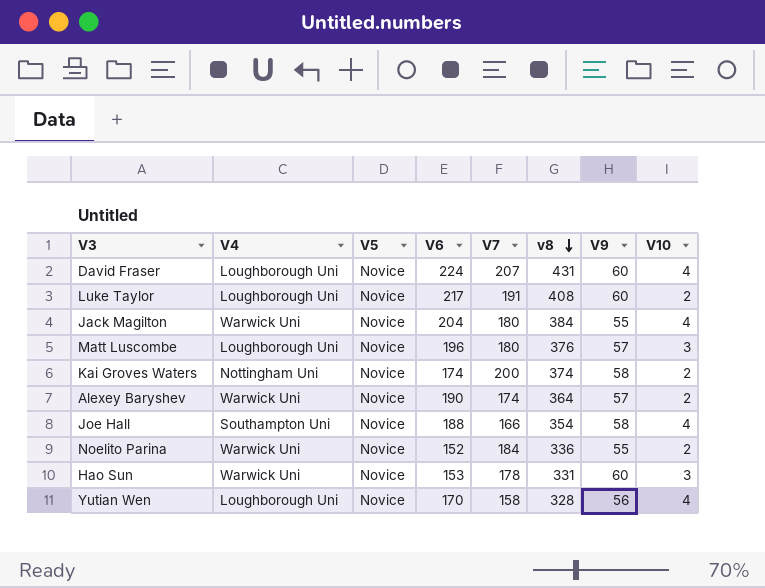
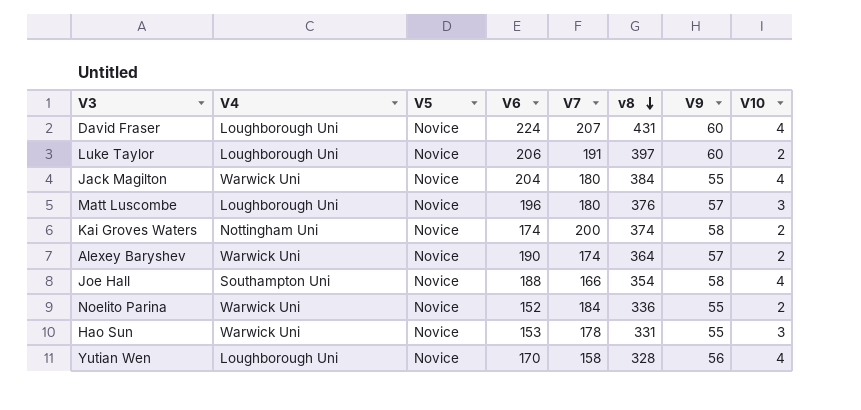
Luke Taylor | V6: 217 -> 206
Luke Taylor | v8: 408 -> 397
Hao Sun | V9: 60 -> 55

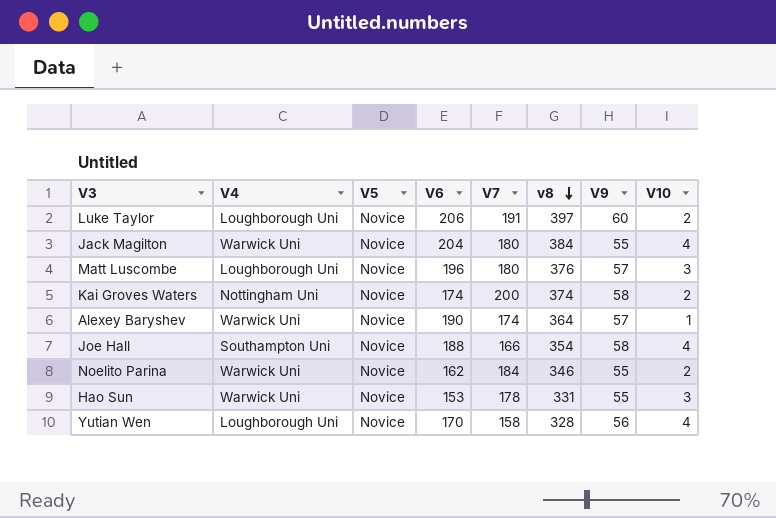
row David Fraser: Loughborough Uni | Novice | 224 | 207 | 431 | 60 | 4 -> none
Alexey Baryshev | V10: 2 -> 1
Noelito Parina | V6: 152 -> 162
Noelito Parina | v8: 336 -> 346

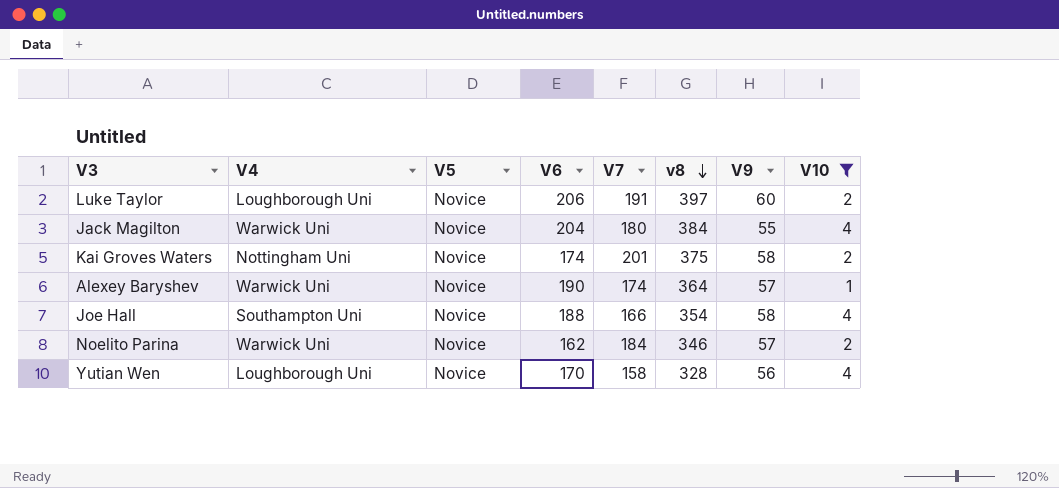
filter: none -> V10 != 3
Kai Groves Waters | V7: 200 -> 201
Kai Groves Waters | v8: 374 -> 375
Noelito Parina | V9: 55 -> 57

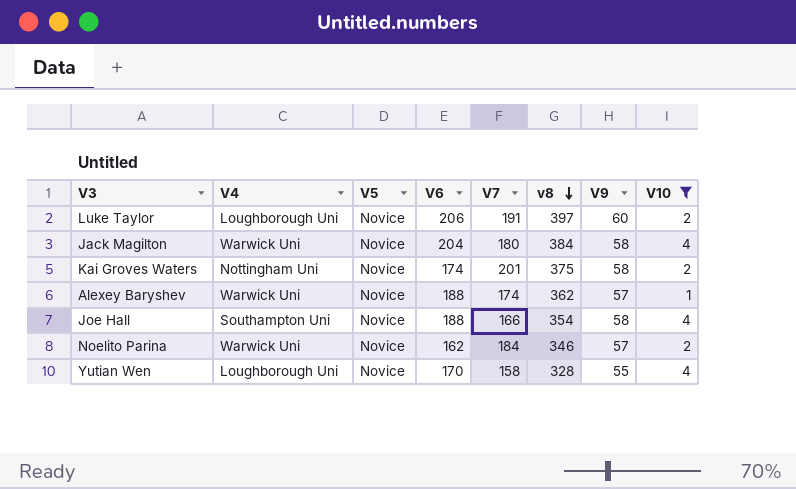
Jack Magilton | V9: 55 -> 58
Alexey Baryshev | V6: 190 -> 188
Alexey Baryshev | v8: 364 -> 362
Yutian Wen | V9: 56 -> 55

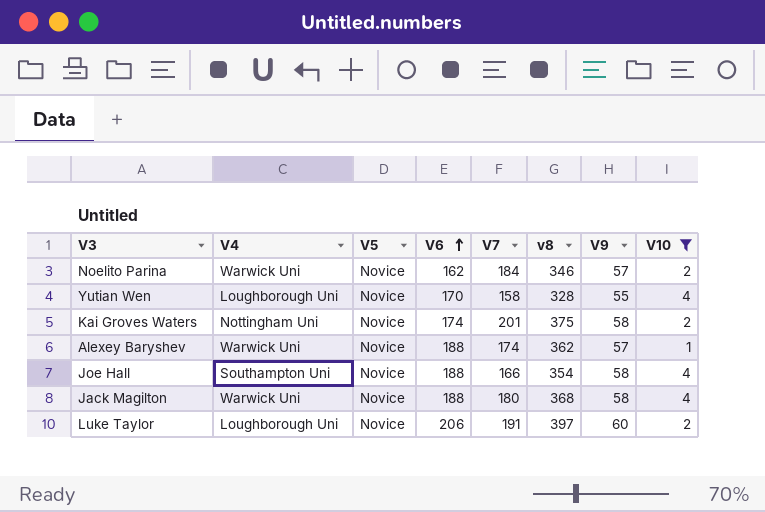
row order: v8 descending -> V6 ascending
Jack Magilton | V6: 204 -> 188
Jack Magilton | v8: 384 -> 368

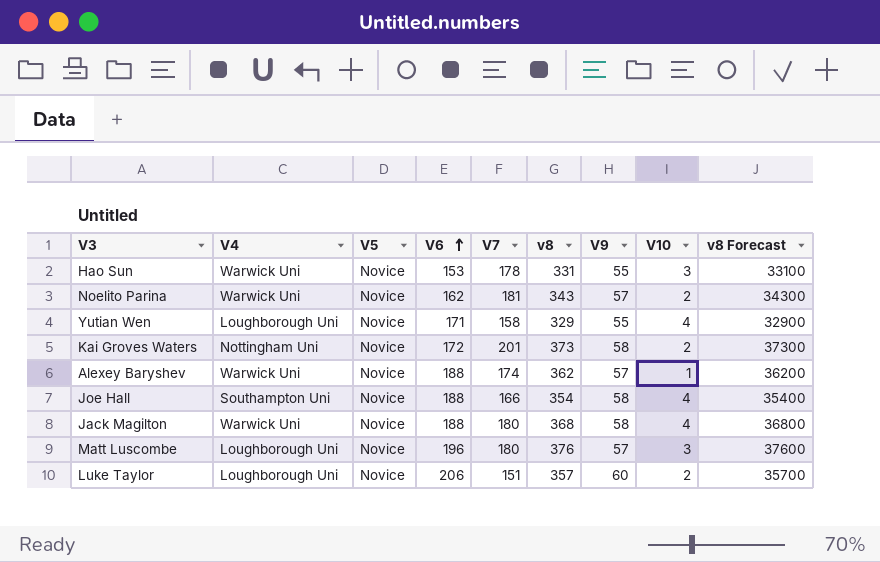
filter: V10 != 3 -> none
column v8 Forecast | formula: none -> [v8] * 100
Noelito Parina | V7: 184 -> 181
Noelito Parina | v8: 346 -> 343
Yutian Wen | V6: 170 -> 171
Yutian Wen | v8: 328 -> 329
Kai Groves Waters | V6: 174 -> 172
Kai Groves Waters | v8: 375 -> 373
Luke Taylor | V7: 191 -> 151
Luke Taylor | v8: 397 -> 357

